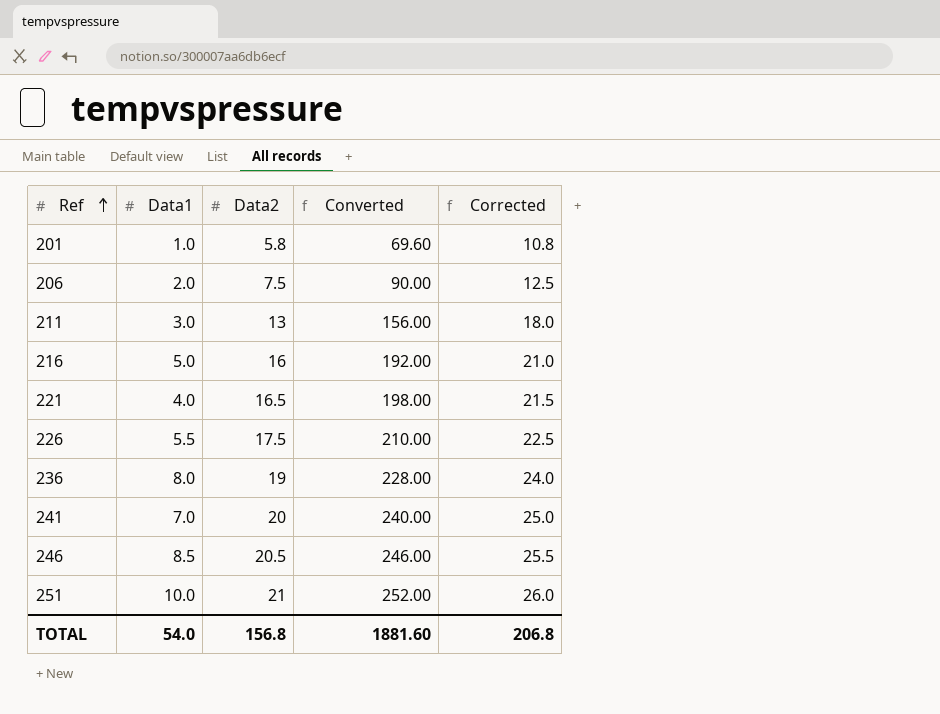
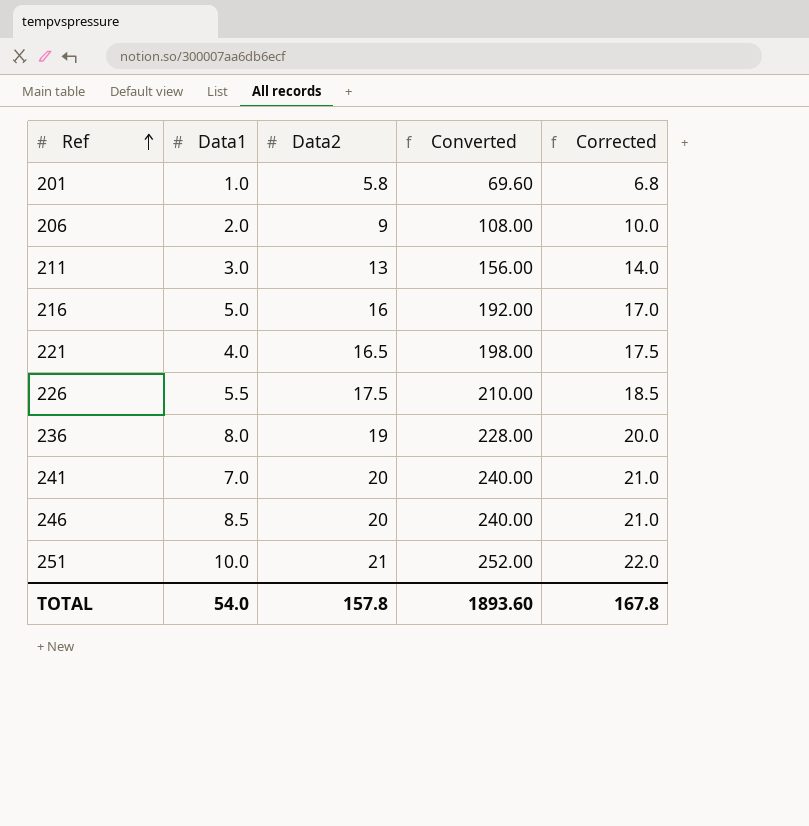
column Corrected | formula: [Data2] + 5 -> [Data2] + 1
206 | Data2: 7.5 -> 9
206 | Converted: 90.00 -> 108.00
246 | Data2: 20.5 -> 20
246 | Converted: 246.00 -> 240.00
TOTAL | Data2: 156.8 -> 157.8
TOTAL | Converted: 1881.60 -> 1893.60
TOTAL | Corrected: 206.8 -> 167.8

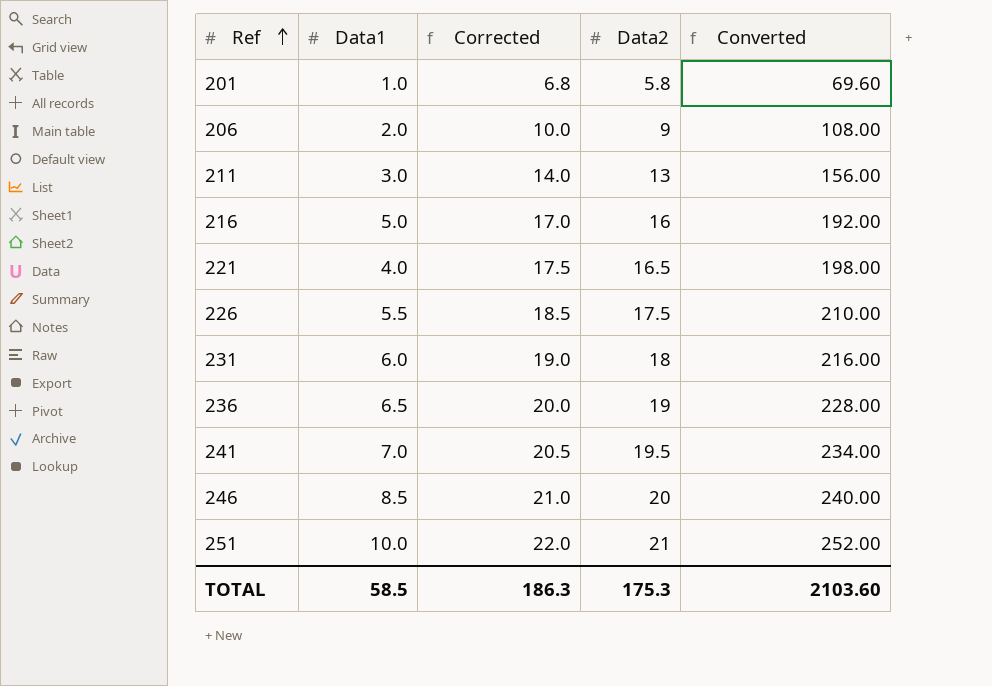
column Corrected | position: 5 -> 3
row 231: none -> 6.0 | 19.0 | 18 | 216.00
236 | Data1: 8.0 -> 6.5
241 | Corrected: 21.0 -> 20.5
241 | Data2: 20 -> 19.5
241 | Converted: 240.00 -> 234.00
TOTAL | Data1: 54.0 -> 58.5
TOTAL | Corrected: 167.8 -> 186.3
TOTAL | Data2: 157.8 -> 175.3
TOTAL | Converted: 1893.60 -> 2103.60

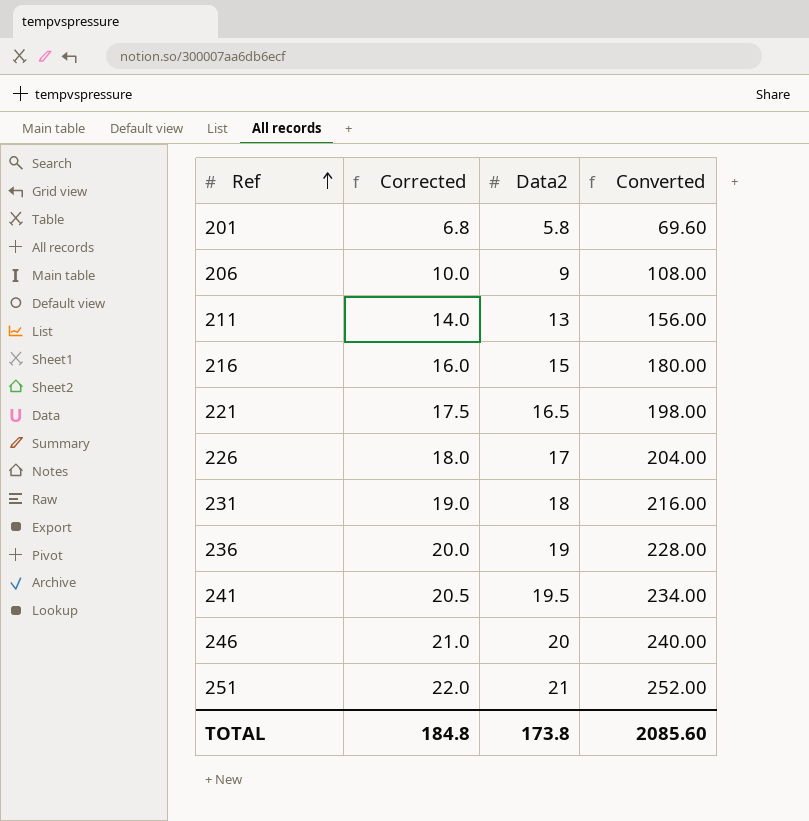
column Data1 | position: 2 -> none
216 | Corrected: 17.0 -> 16.0
216 | Data2: 16 -> 15
216 | Converted: 192.00 -> 180.00
226 | Corrected: 18.5 -> 18.0
226 | Data2: 17.5 -> 17
226 | Converted: 210.00 -> 204.00
TOTAL | Corrected: 186.3 -> 184.8
TOTAL | Data2: 175.3 -> 173.8
TOTAL | Converted: 2103.60 -> 2085.60

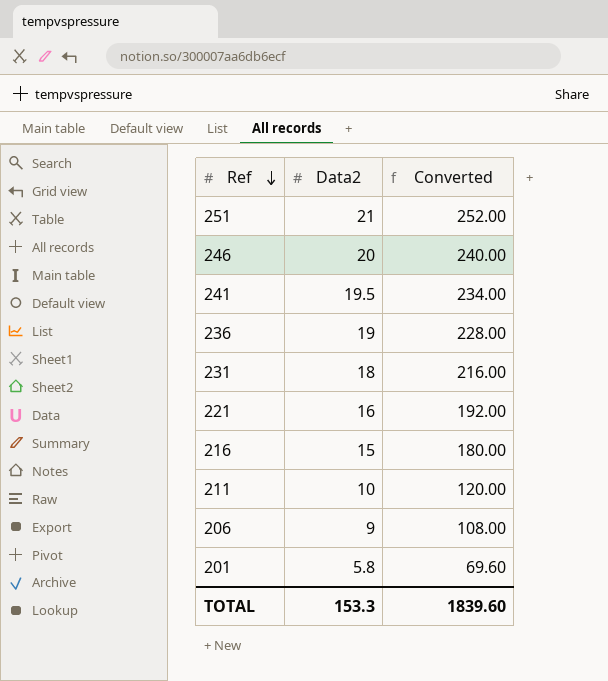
row order: Ref ascending -> Ref descending
column Corrected | formula: [Data2] + 1 -> none
row 226: 18.0 | 17 | 204.00 -> none
221 | Data2: 16.5 -> 16
221 | Converted: 198.00 -> 192.00
211 | Data2: 13 -> 10
211 | Converted: 156.00 -> 120.00
TOTAL | Data2: 173.8 -> 153.3
TOTAL | Converted: 2085.60 -> 1839.60

